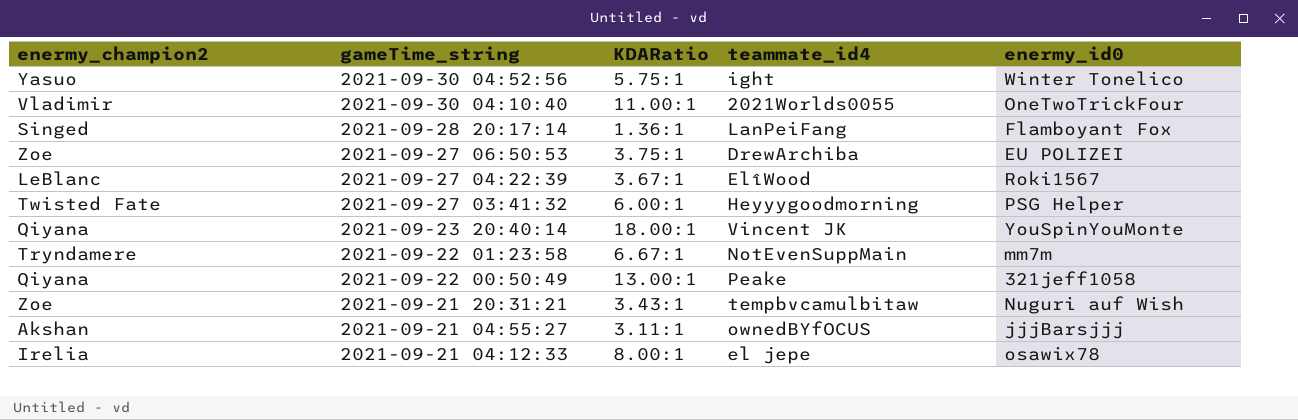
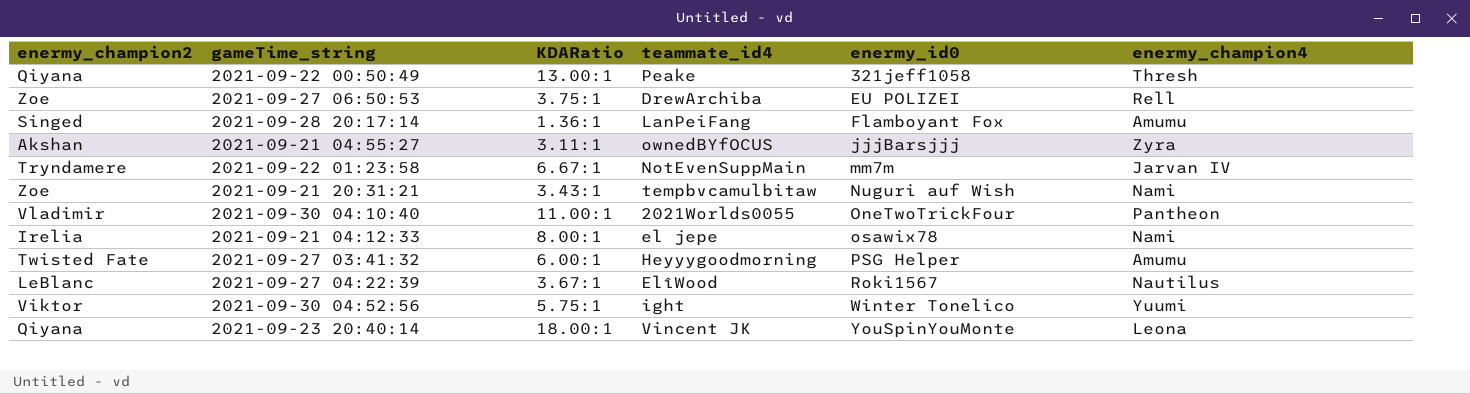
row order: gameTime_string descending -> enermy_id0 ascending
column enermy_champion4 | position: none -> 6
2021-09-30 04:52:56 | enermy_champion2: Yasuo -> Viktor

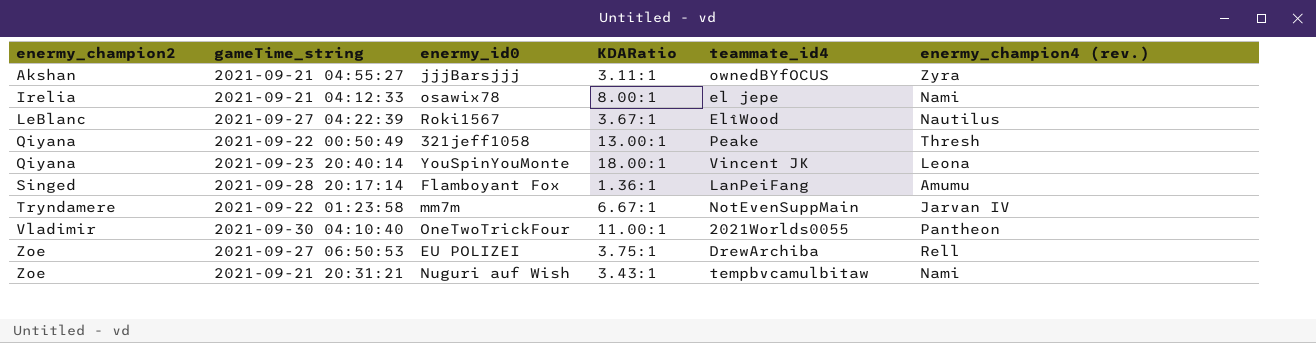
row order: enermy_id0 ascending -> enermy_champion2 ascending
column enermy_id0 | position: 5 -> 3
column name: enermy_champion4 -> enermy_champion4 (rev.)
row 2021-09-27 03:41:32: Twisted Fate | 6.00:1 | Heyyygoodmorning | PSG Helper | Amumu -> none
row 2021-09-30 04:52:56: Viktor | 5.75:1 | ight | Winter Tonelico | Yuumi -> none

